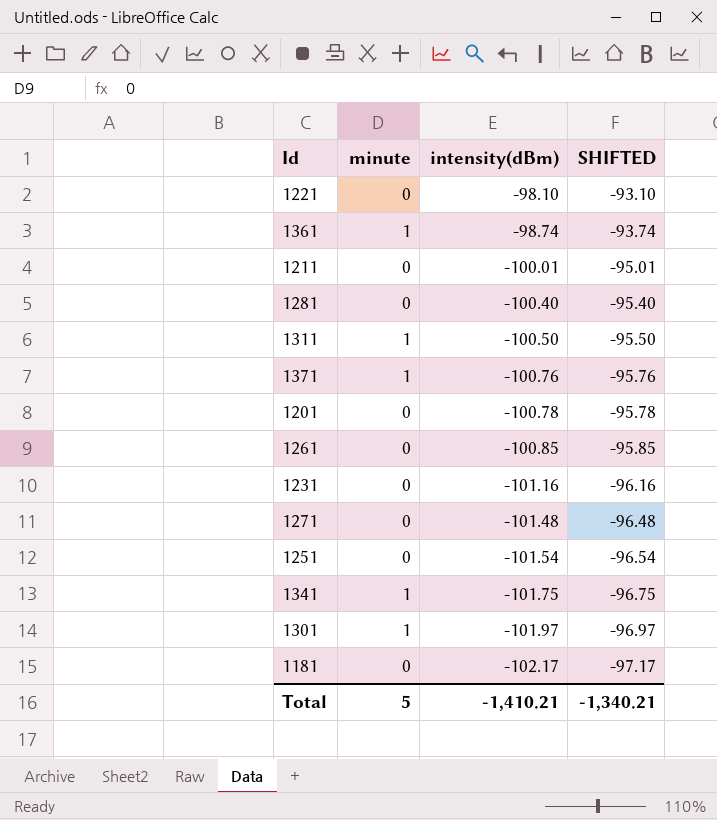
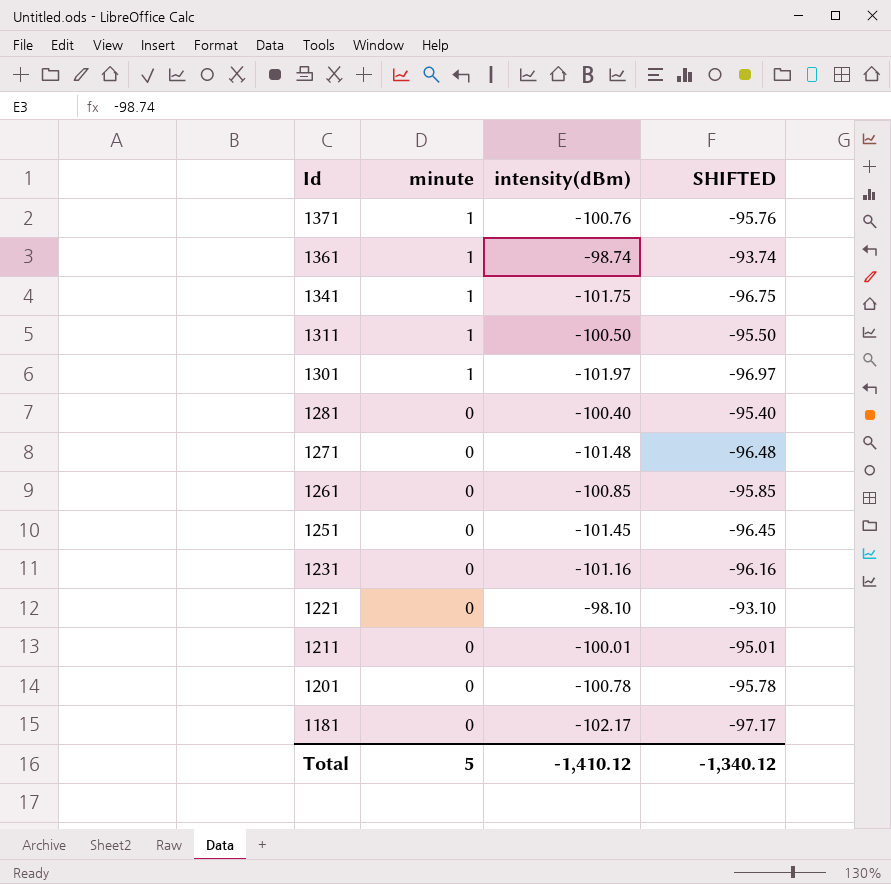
row order: intensity(dBm) descending -> Id descending
1251 | intensity(dBm): -101.54 -> -101.45
1251 | SHIFTED: -96.54 -> -96.45
Total | intensity(dBm): -1,410.21 -> -1,410.12
Total | SHIFTED: -1,340.21 -> -1,340.12

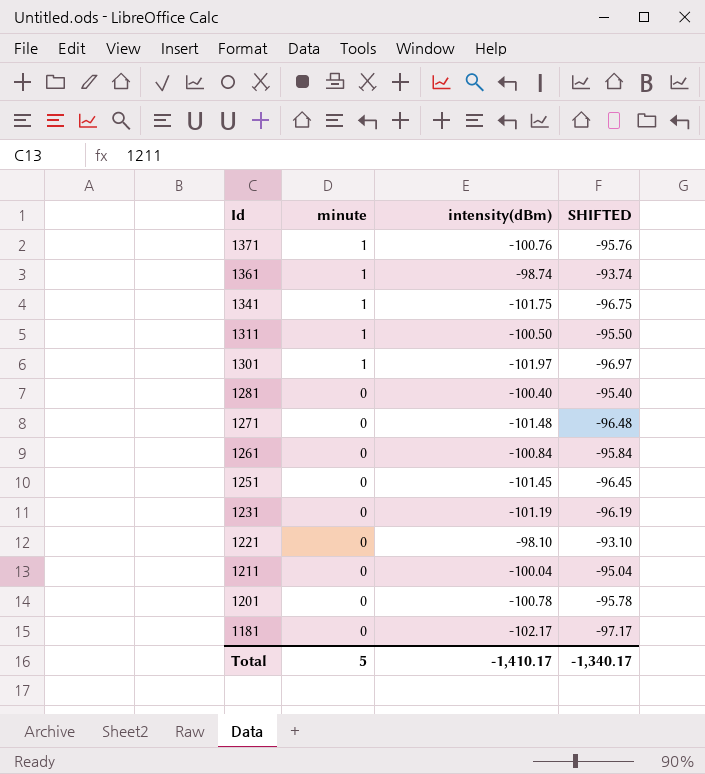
1261 | intensity(dBm): -100.85 -> -100.84
1261 | SHIFTED: -95.85 -> -95.84
1231 | intensity(dBm): -101.16 -> -101.19
1231 | SHIFTED: -96.16 -> -96.19
1211 | intensity(dBm): -100.01 -> -100.04
1211 | SHIFTED: -95.01 -> -95.04
Total | intensity(dBm): -1,410.12 -> -1,410.17
Total | SHIFTED: -1,340.12 -> -1,340.17

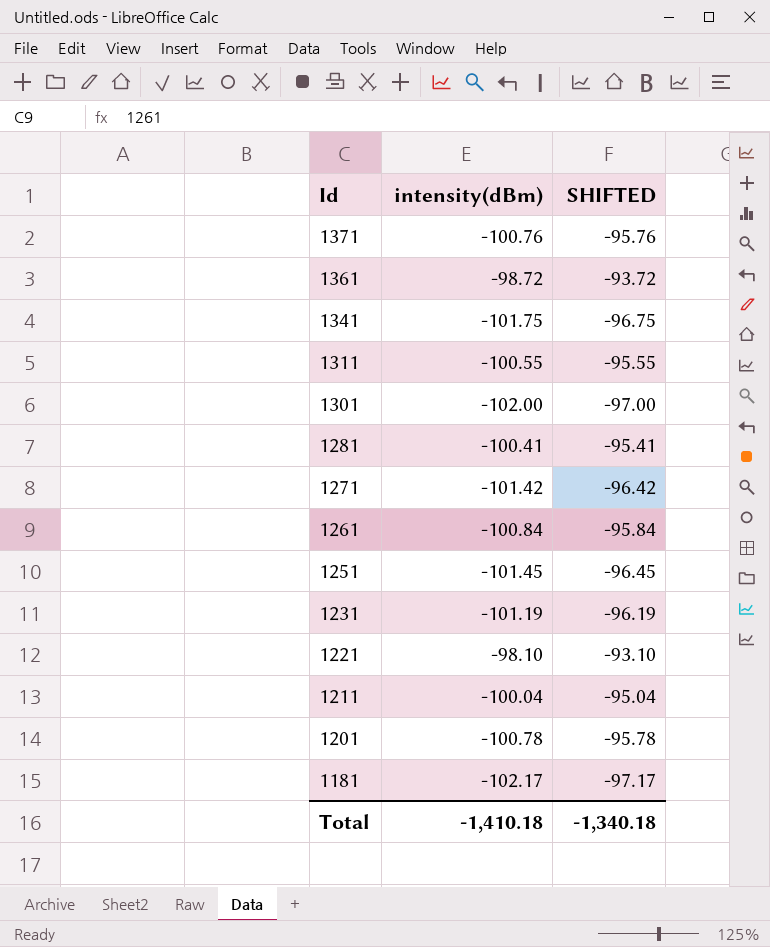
column minute | position: 2 -> none
1361 | intensity(dBm): -98.74 -> -98.72
1361 | SHIFTED: -93.74 -> -93.72
1311 | intensity(dBm): -100.50 -> -100.55
1311 | SHIFTED: -95.50 -> -95.55
1301 | intensity(dBm): -101.97 -> -102.00
1301 | SHIFTED: -96.97 -> -97.00
1281 | intensity(dBm): -100.40 -> -100.41
1281 | SHIFTED: -95.40 -> -95.41
1271 | intensity(dBm): -101.48 -> -101.42
1271 | SHIFTED: -96.48 -> -96.42
Total | intensity(dBm): -1,410.17 -> -1,410.18
Total | SHIFTED: -1,340.17 -> -1,340.18

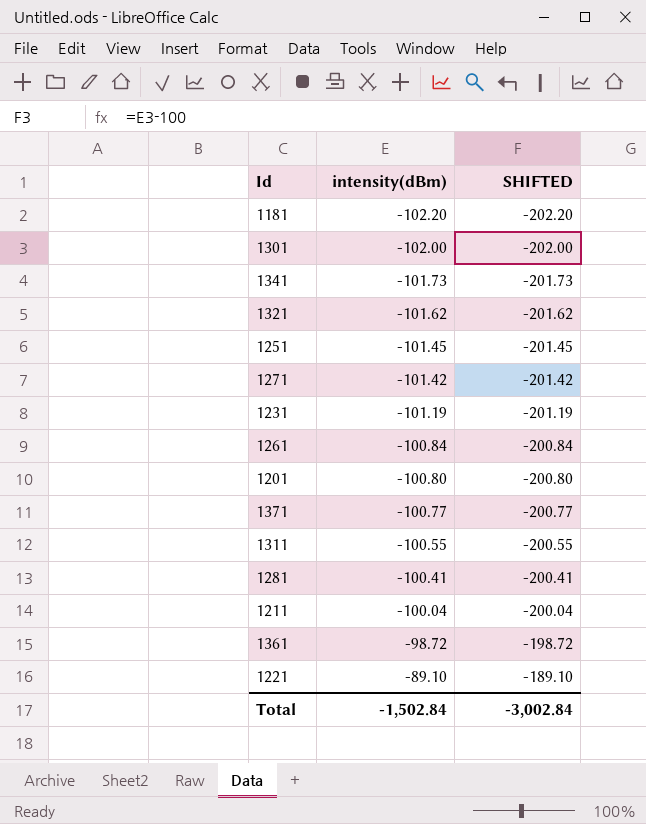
row order: Id descending -> intensity(dBm) ascending
column SHIFTED | formula: [intensity(dBm)] + 5 -> [intensity(dBm)] - 100
1181 | intensity(dBm): -102.17 -> -102.20
1341 | intensity(dBm): -101.75 -> -101.73
row 1321: none -> -101.62 | -201.62
1201 | intensity(dBm): -100.78 -> -100.80
1371 | intensity(dBm): -100.76 -> -100.77
1221 | intensity(dBm): -98.10 -> -89.10
Total | intensity(dBm): -1,410.18 -> -1,502.84
Total | SHIFTED: -1,340.18 -> -3,002.84

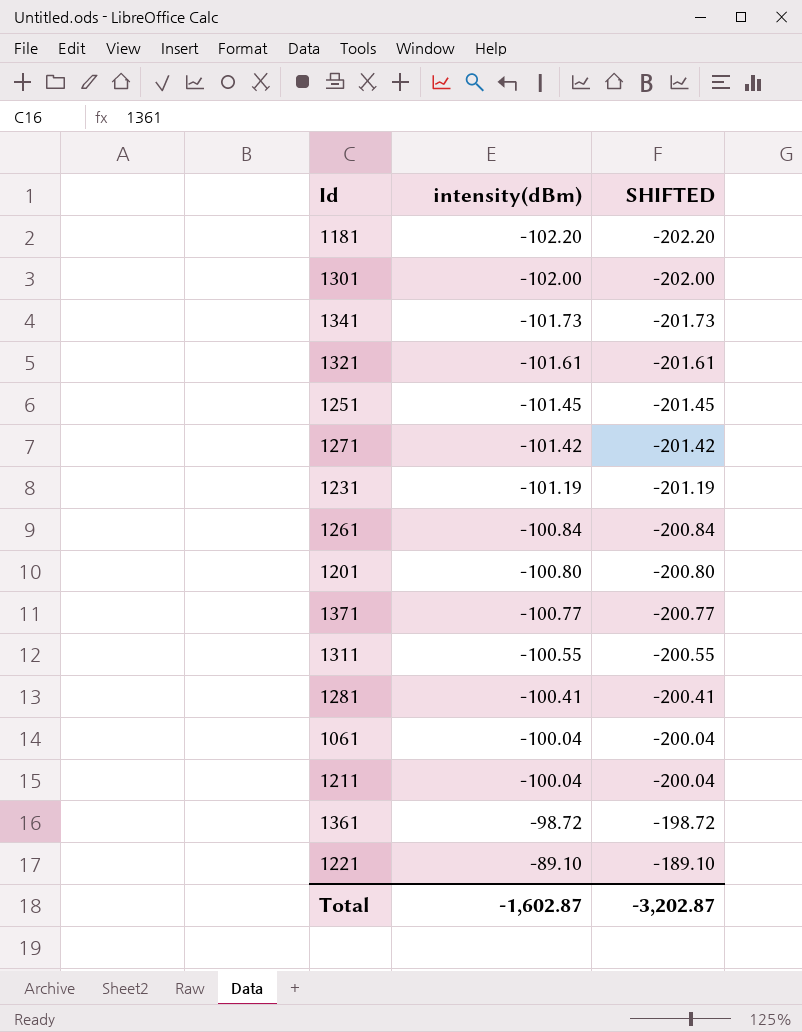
1321 | intensity(dBm): -101.62 -> -101.61
1321 | SHIFTED: -201.62 -> -201.61
row 1061: none -> -100.04 | -200.04
Total | intensity(dBm): -1,502.84 -> -1,602.87
Total | SHIFTED: -3,002.84 -> -3,202.87

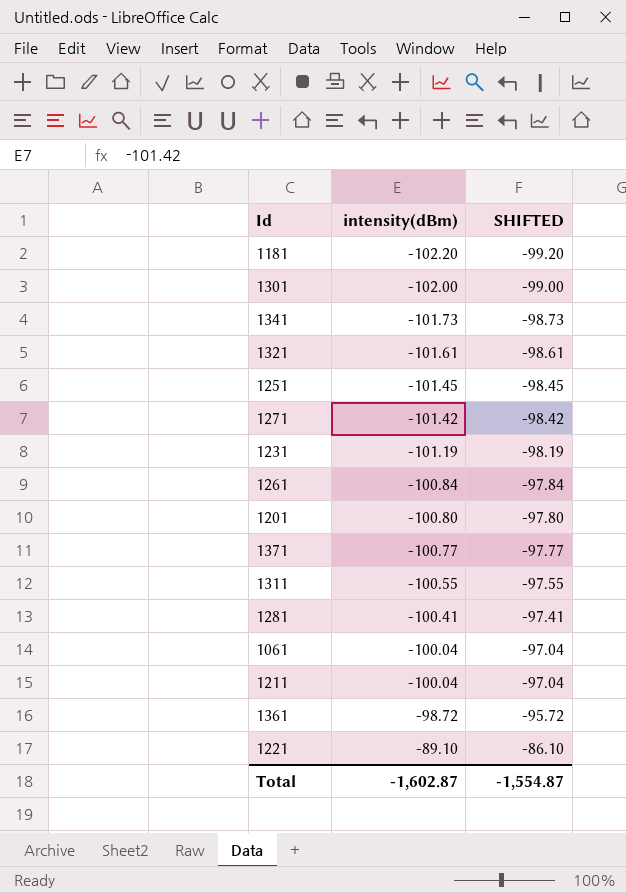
column SHIFTED | formula: [intensity(dBm)] - 100 -> [intensity(dBm)] + 3
Total | SHIFTED: -3,202.87 -> -1,554.87

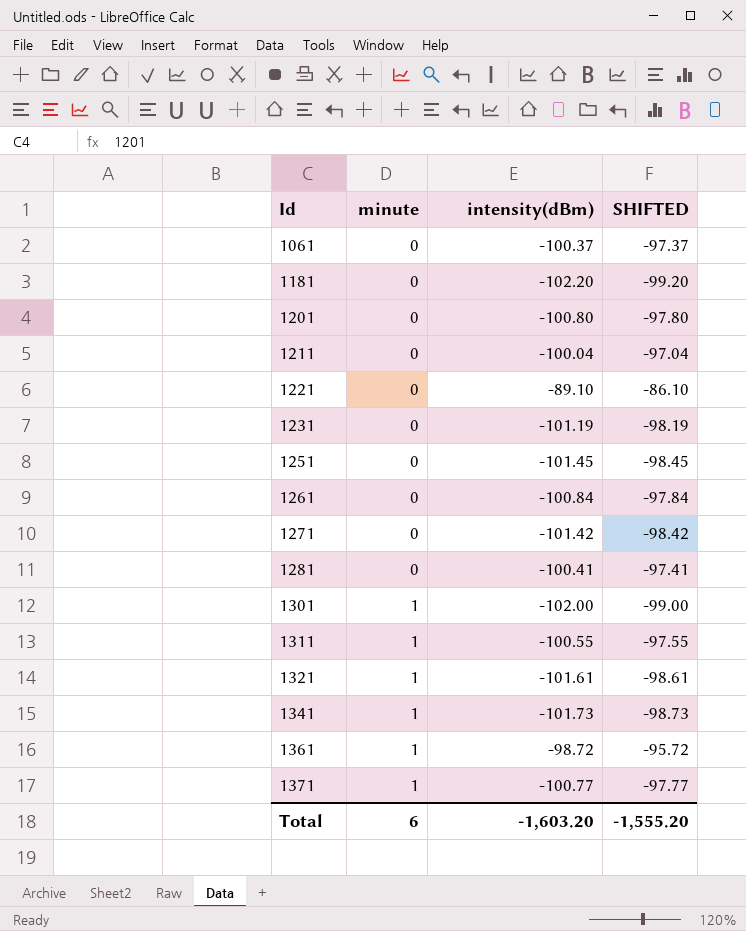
row order: intensity(dBm) ascending -> Id ascending
column minute | position: none -> 2
1061 | intensity(dBm): -100.04 -> -100.37
1061 | SHIFTED: -97.04 -> -97.37
Total | intensity(dBm): -1,602.87 -> -1,603.20
Total | SHIFTED: -1,554.87 -> -1,555.20

